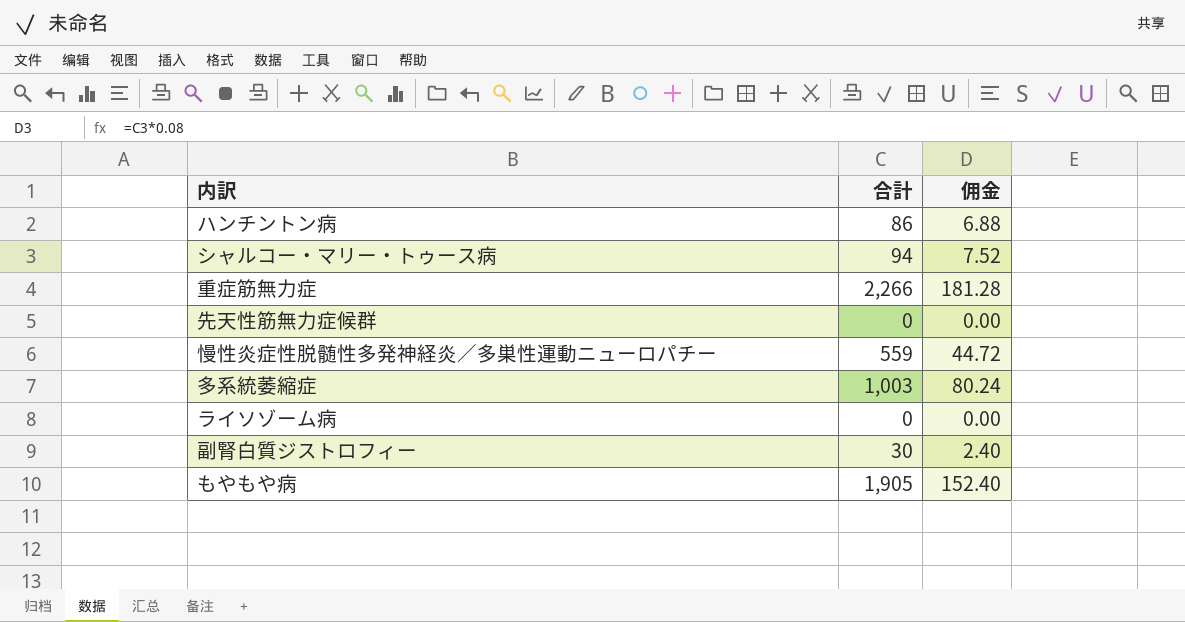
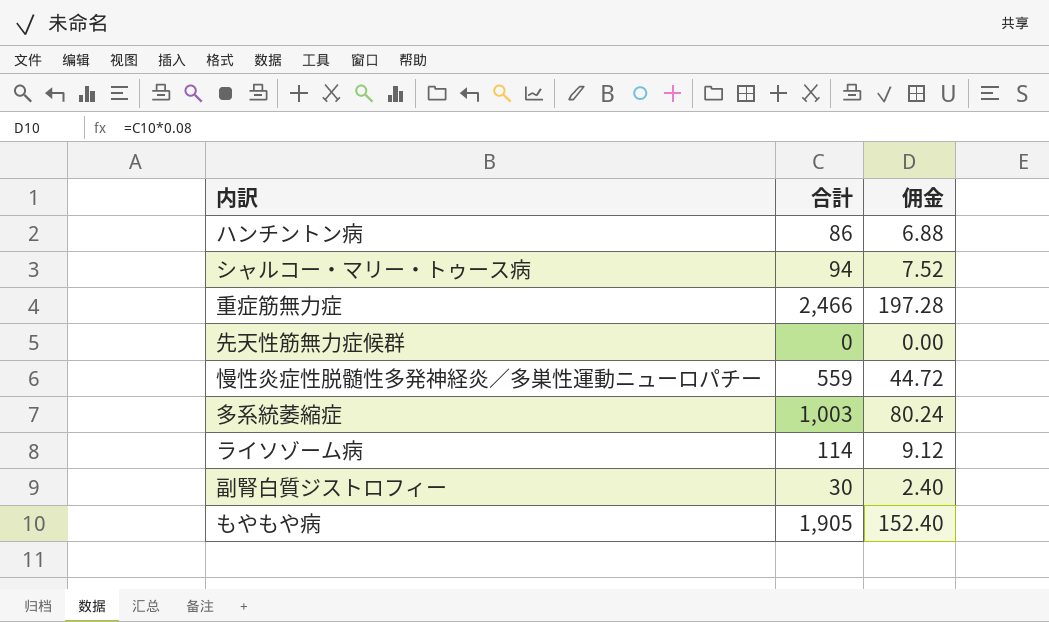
重症筋無力症 | 合計: 2,266 -> 2,466
重症筋無力症 | 佣金: 181.28 -> 197.28
ライソゾーム病 | 合計: 0 -> 114
ライソゾーム病 | 佣金: 0.00 -> 9.12

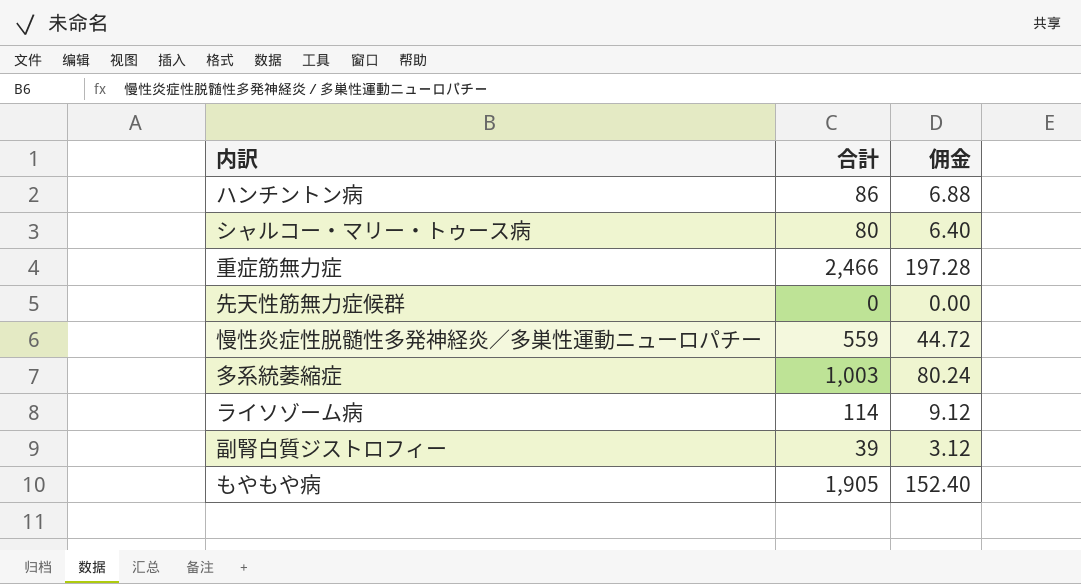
シャルコー・マリー・トゥース病 | 合計: 94 -> 80
シャルコー・マリー・トゥース病 | 佣金: 7.52 -> 6.40
副腎白質ジストロフィー | 合計: 30 -> 39
副腎白質ジストロフィー | 佣金: 2.40 -> 3.12

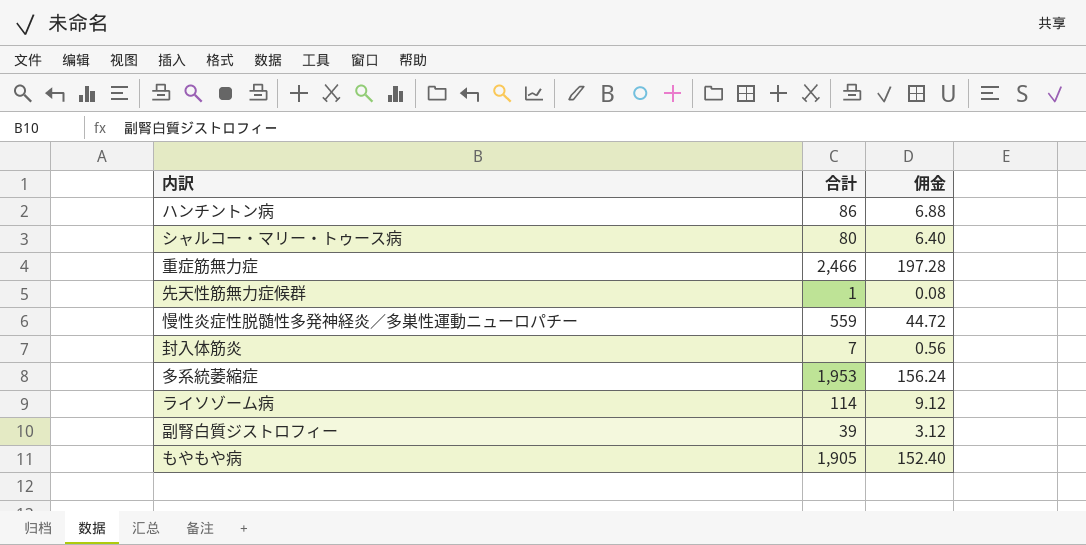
先天性筋無力症候群 | 合計: 0 -> 1
先天性筋無力症候群 | 佣金: 0.00 -> 0.08
row 封入体筋炎: none -> 7 | 0.56
多系統萎縮症 | 合計: 1,003 -> 1,953
多系統萎縮症 | 佣金: 80.24 -> 156.24

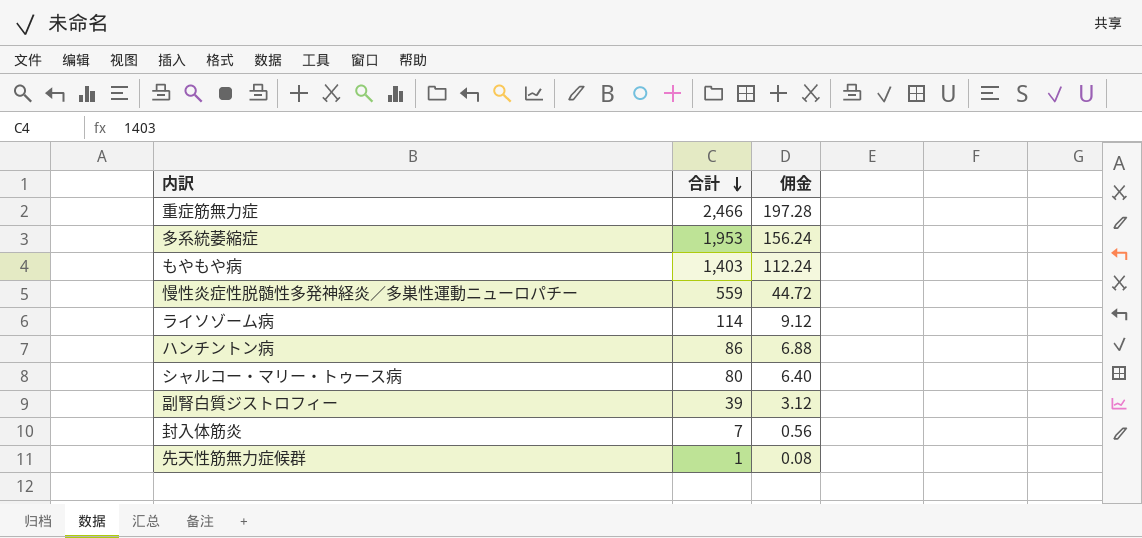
row order: none -> 合計 descending
もやもや病 | 合計: 1,905 -> 1,403
もやもや病 | 佣金: 152.40 -> 112.24

